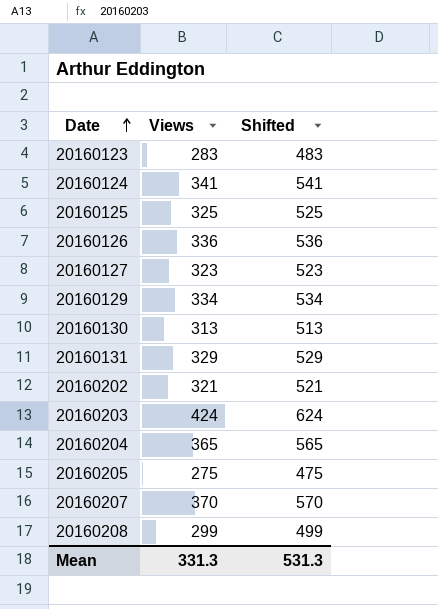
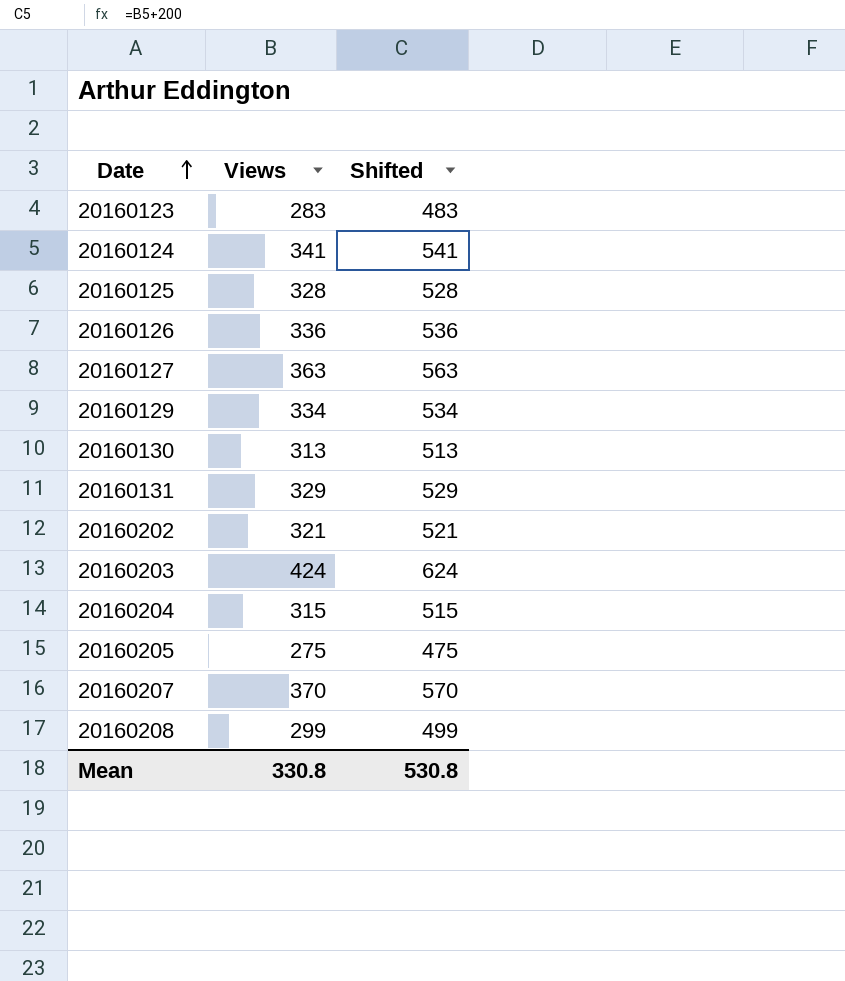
20160125 | Views: 325 -> 328
20160125 | Shifted: 525 -> 528
20160127 | Views: 323 -> 363
20160127 | Shifted: 523 -> 563
20160204 | Views: 365 -> 315
20160204 | Shifted: 565 -> 515
Mean | Views: 331.3 -> 330.8
Mean | Shifted: 531.3 -> 530.8

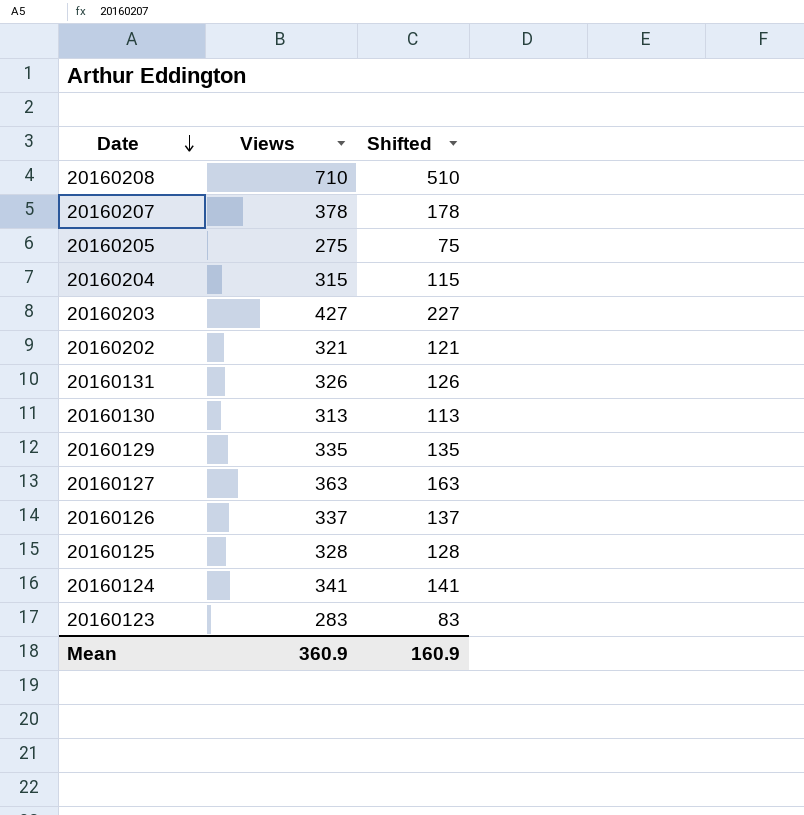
row order: Date ascending -> Date descending
column Shifted | formula: [Views] + 200 -> [Views] - 200
20160208 | Views: 299 -> 710
20160207 | Views: 370 -> 378
20160203 | Views: 424 -> 427
20160131 | Views: 329 -> 326
20160129 | Views: 334 -> 335
20160126 | Views: 336 -> 337
Mean | Views: 330.8 -> 360.9
Mean | Shifted: 530.8 -> 160.9

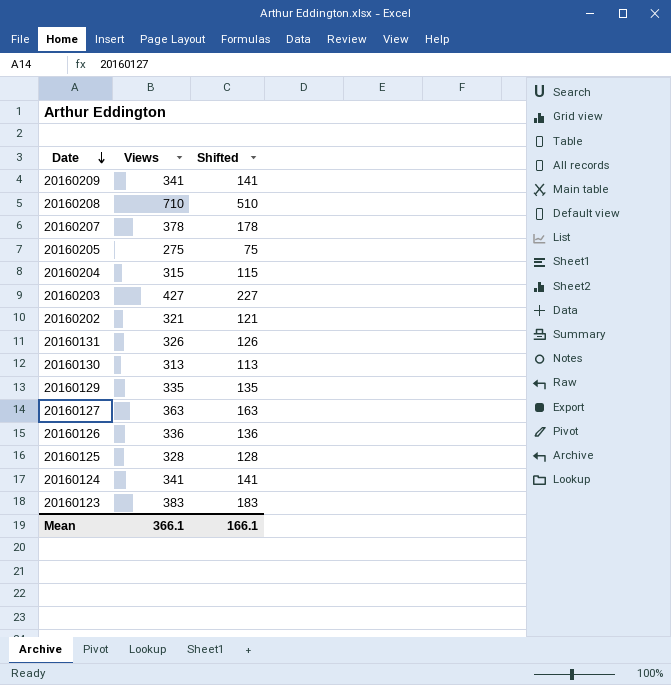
row 20160209: none -> 341 | 141
20160126 | Views: 337 -> 336
20160126 | Shifted: 137 -> 136
20160123 | Views: 283 -> 383
20160123 | Shifted: 83 -> 183
Mean | Views: 360.9 -> 366.1
Mean | Shifted: 160.9 -> 166.1

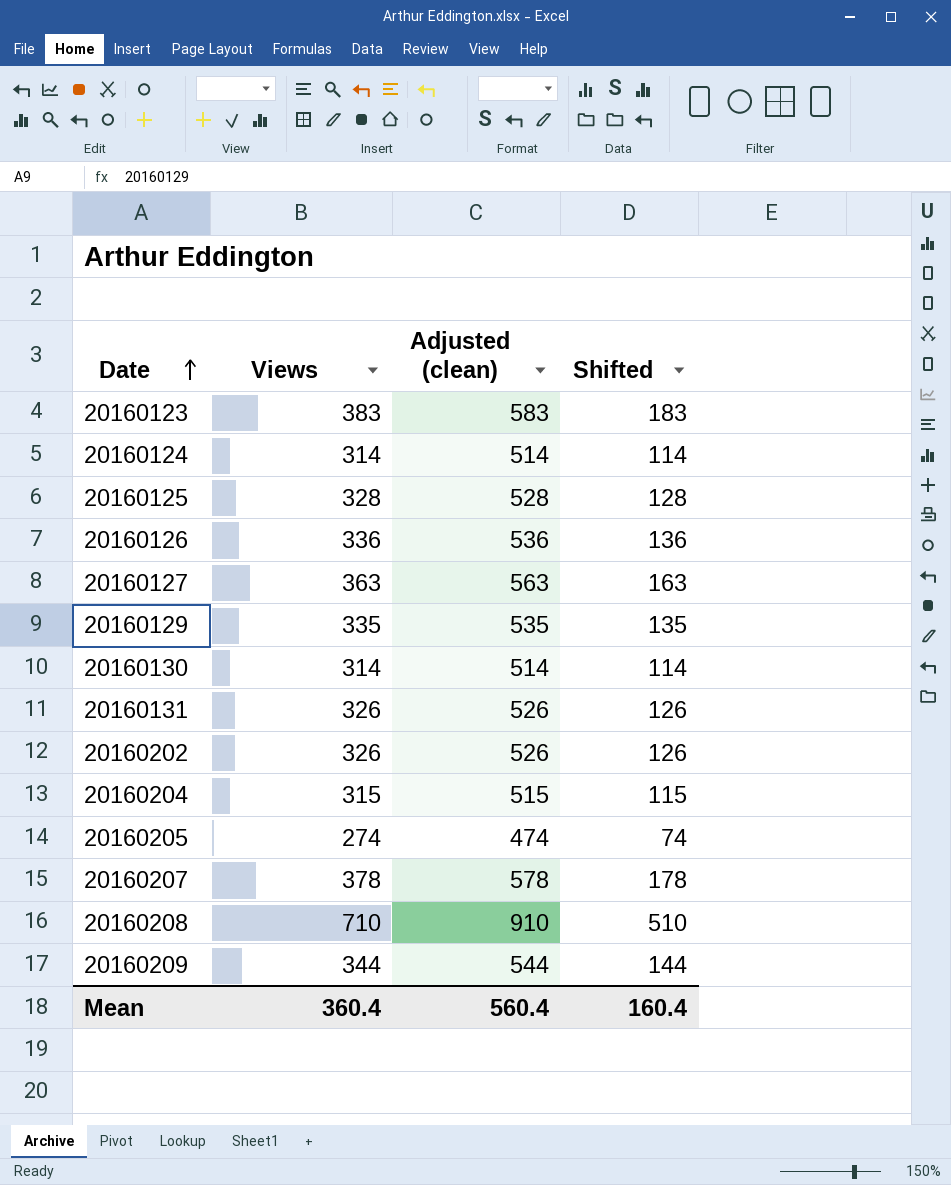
row order: Date descending -> Date ascending
column Adjusted (clean) | formula: none -> [Views] + 200
row 20160203: 427 | 227 -> none
20160124 | Views: 341 -> 314
20160124 | Shifted: 141 -> 114
20160130 | Views: 313 -> 314
20160130 | Shifted: 113 -> 114
20160202 | Views: 321 -> 326
20160202 | Shifted: 121 -> 126
20160205 | Views: 275 -> 274
20160205 | Shifted: 75 -> 74
20160209 | Views: 341 -> 344
20160209 | Shifted: 141 -> 144
Mean | Views: 366.1 -> 360.4
Mean | Shifted: 166.1 -> 160.4

